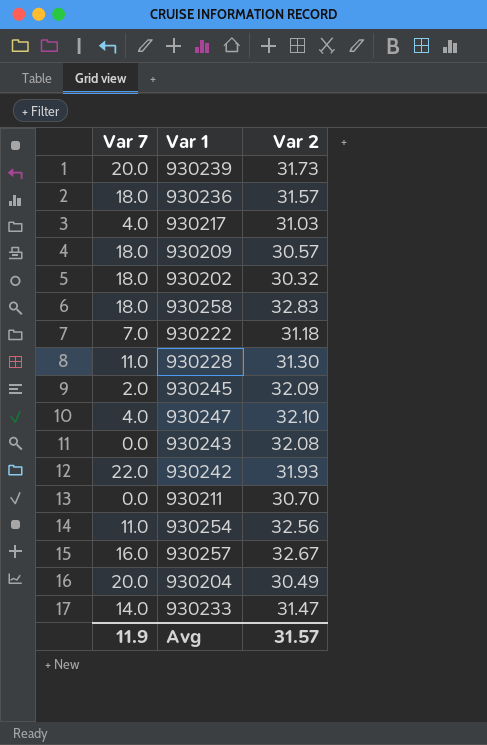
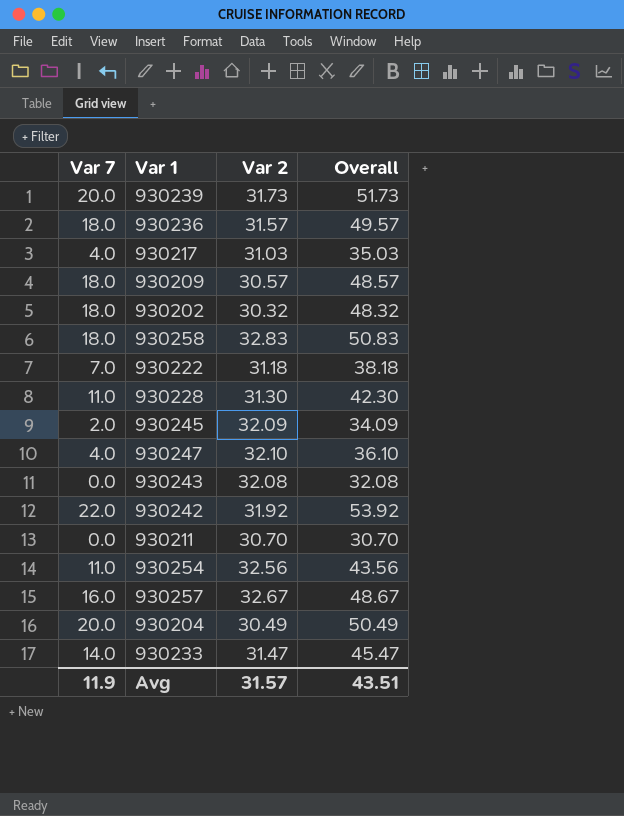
column Overall | formula: none -> [Var 7] + [Var 2]
930242 | Var 2: 31.93 -> 31.92

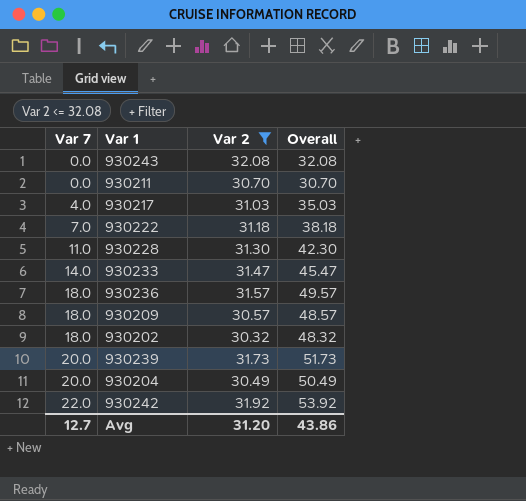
filter: none -> Var 2 <= 32.08
row order: none -> Var 7 ascending
Avg | Var 7: 11.9 -> 12.7
Avg | Var 2: 31.57 -> 31.20
Avg | Overall: 43.51 -> 43.86

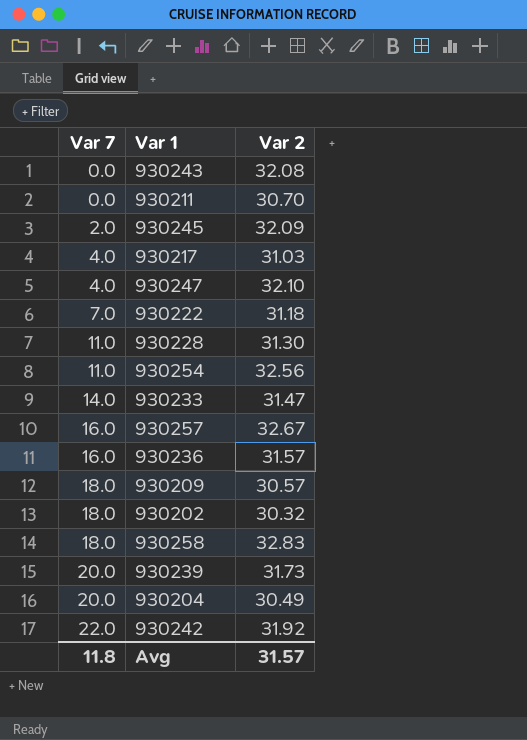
filter: Var 2 <= 32.08 -> none
column Overall | formula: [Var 7] + [Var 2] -> none
930236 | Var 7: 18.0 -> 16.0
Avg | Var 7: 12.7 -> 11.8
Avg | Var 2: 31.20 -> 31.57

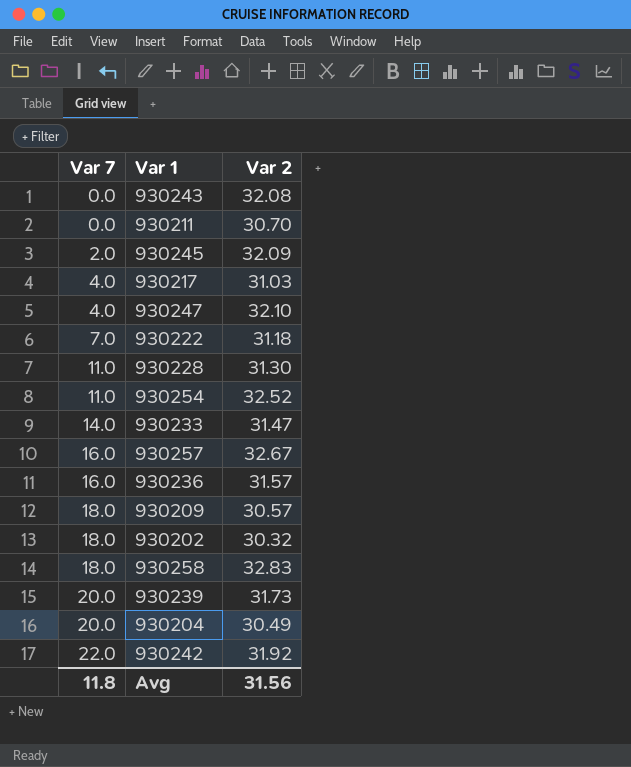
930254 | Var 2: 32.56 -> 32.52
Avg | Var 2: 31.57 -> 31.56

